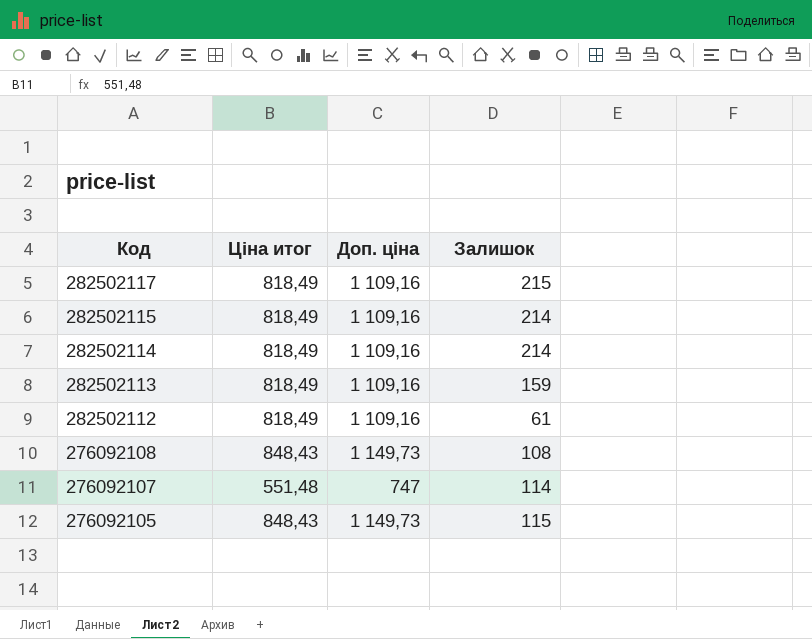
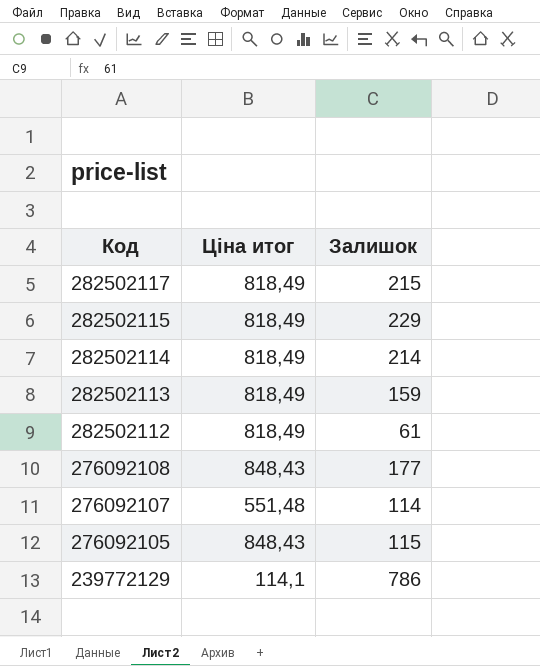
column Доп. ціна | position: 3 -> none
282502115 | Залишок: 214 -> 229
276092108 | Залишок: 108 -> 177
row 239772129: none -> 114,1 | 786

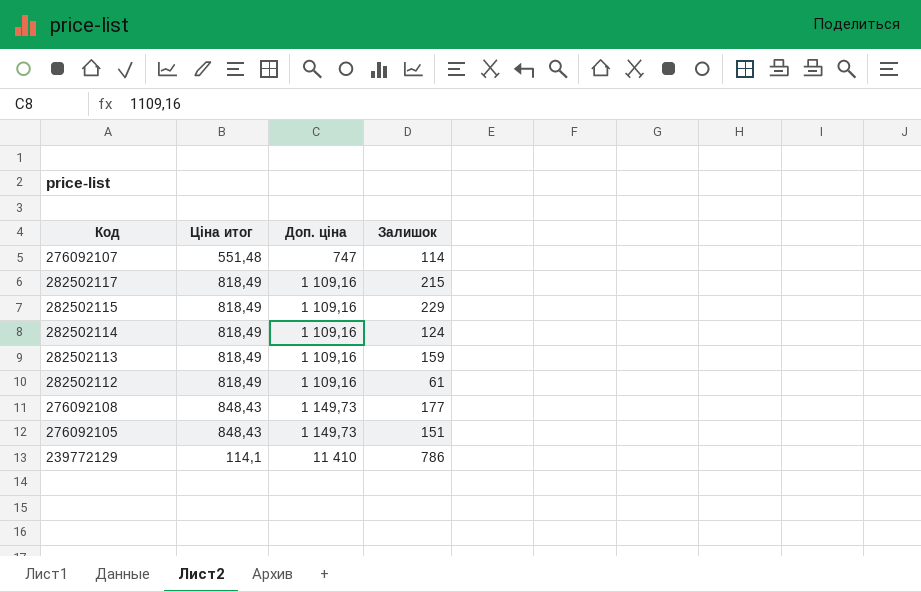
row order: Код descending -> Доп. ціна ascending
column Доп. ціна | position: none -> 3
282502114 | Залишок: 214 -> 124
276092105 | Залишок: 115 -> 151

